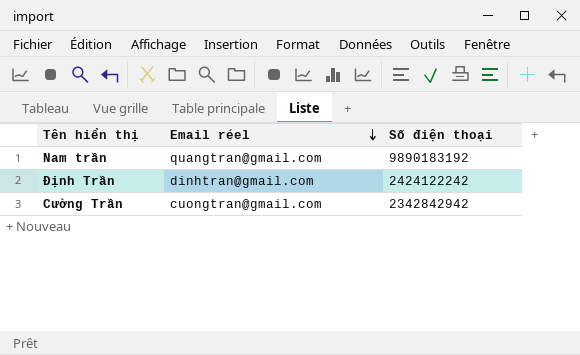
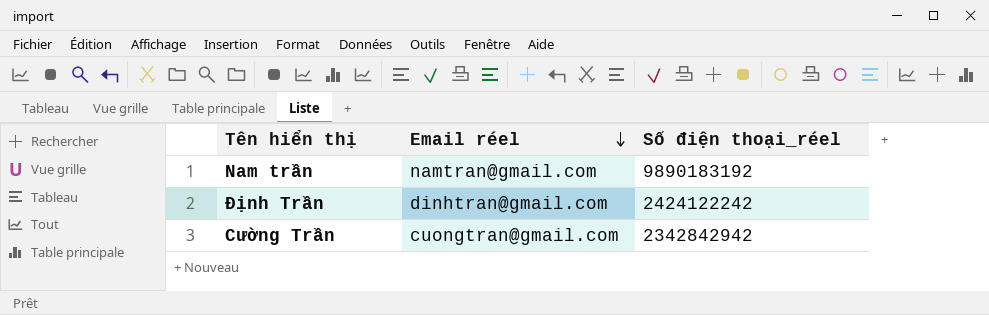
column name: Số điện thoại -> Số điện thoại_réel
Nam trần | Email réel: quangtran@gmail.com -> namtran@gmail.com

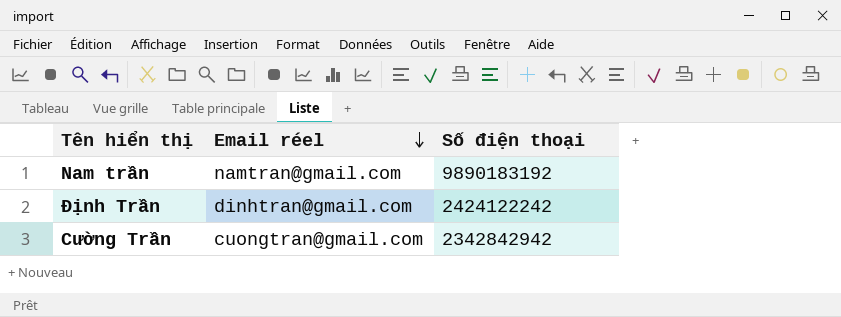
column name: Số điện thoại_réel -> Số điện thoại

